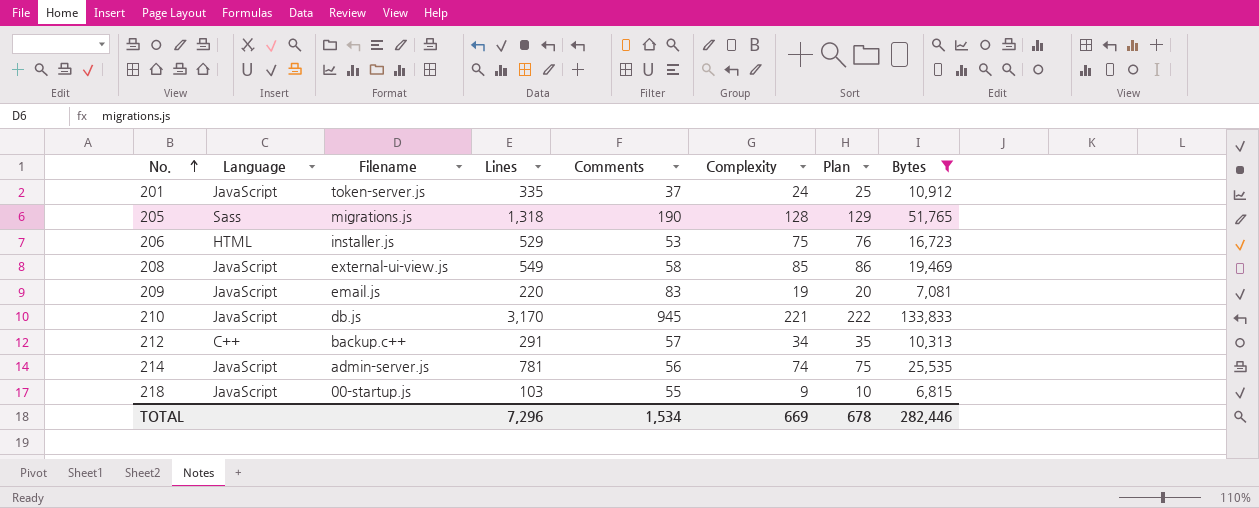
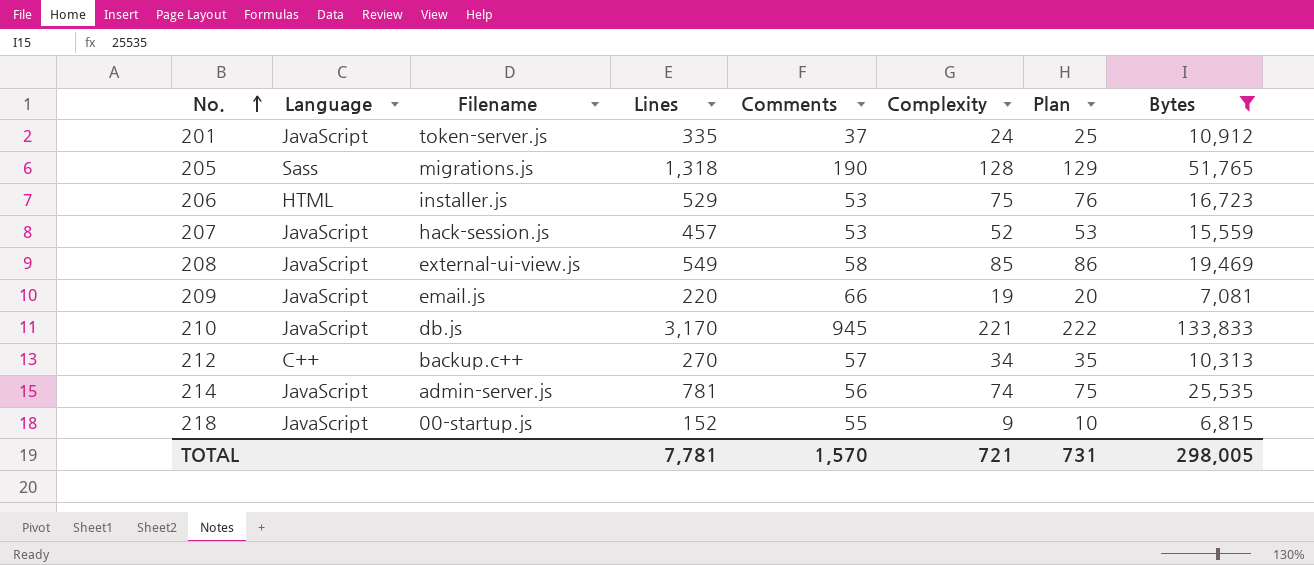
row 207: none -> JavaScript | hack-session.js | 457 | 53 | 52 | 53 | 15,559
209 | Comments: 83 -> 66
212 | Lines: 291 -> 270
218 | Lines: 103 -> 152
TOTAL | Lines: 7,296 -> 7,781
TOTAL | Comments: 1,534 -> 1,570
TOTAL | Complexity: 669 -> 721
TOTAL | Plan: 678 -> 731
TOTAL | Bytes: 282,446 -> 298,005

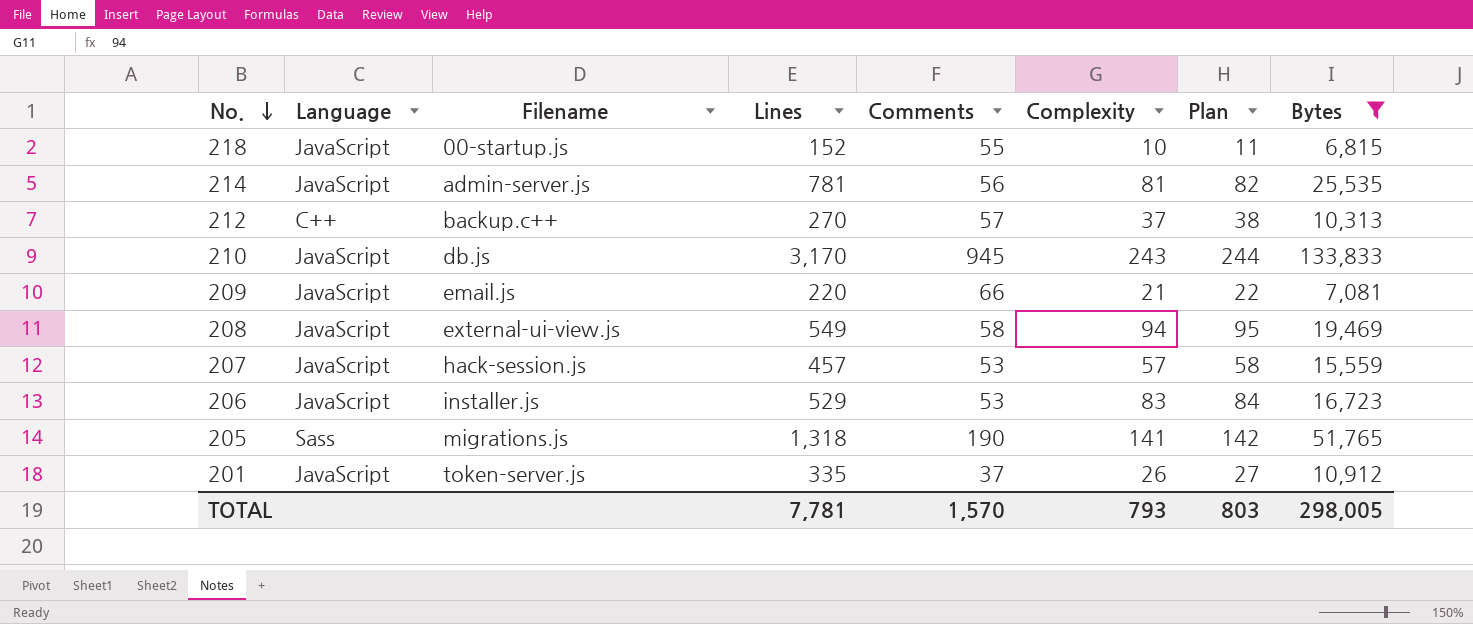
row order: No. ascending -> No. descending
218 | Complexity: 9 -> 10
218 | Plan: 10 -> 11
214 | Complexity: 74 -> 81
214 | Plan: 75 -> 82
212 | Complexity: 34 -> 37
212 | Plan: 35 -> 38
210 | Complexity: 221 -> 243
210 | Plan: 222 -> 244
209 | Complexity: 19 -> 21
209 | Plan: 20 -> 22
208 | Complexity: 85 -> 94
208 | Plan: 86 -> 95
207 | Complexity: 52 -> 57
207 | Plan: 53 -> 58
206 | Language: HTML -> JavaScript
206 | Complexity: 75 -> 83
206 | Plan: 76 -> 84
205 | Complexity: 128 -> 141
205 | Plan: 129 -> 142
201 | Complexity: 24 -> 26
201 | Plan: 25 -> 27
TOTAL | Complexity: 721 -> 793
TOTAL | Plan: 731 -> 803

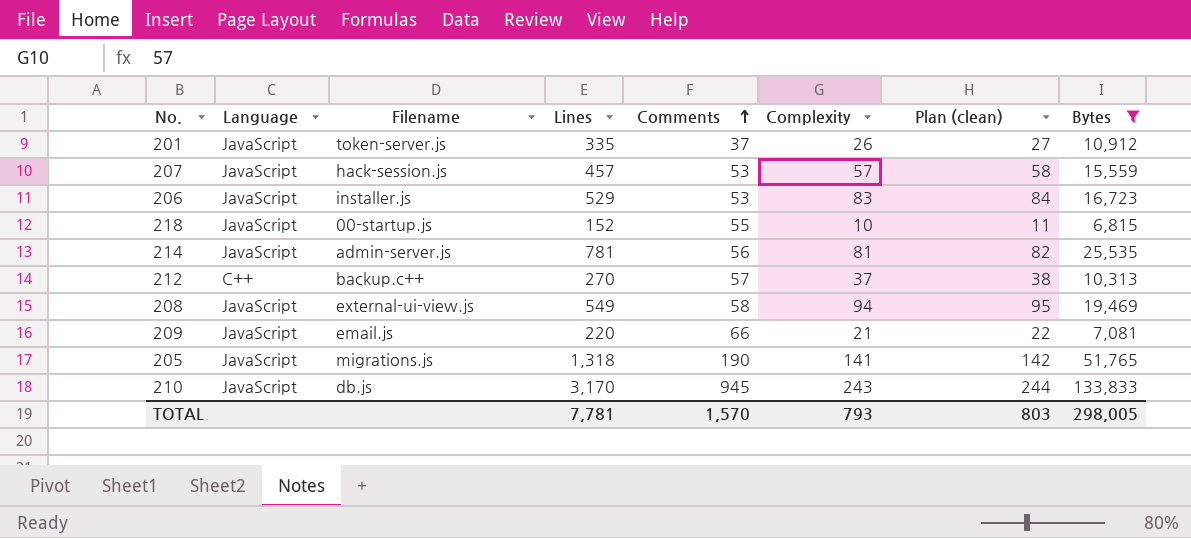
row order: No. descending -> Comments ascending
column name: Plan -> Plan (clean)
205 | Language: Sass -> JavaScript

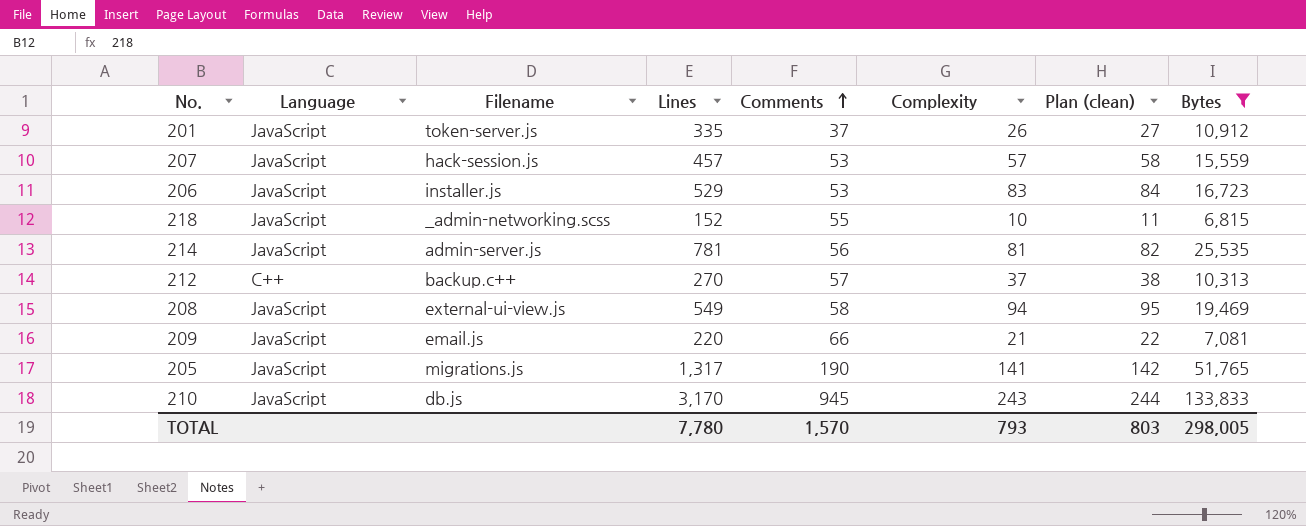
218 | Filename: 00-startup.js -> _admin-networking.scss
205 | Lines: 1,318 -> 1,317
TOTAL | Lines: 7,781 -> 7,780

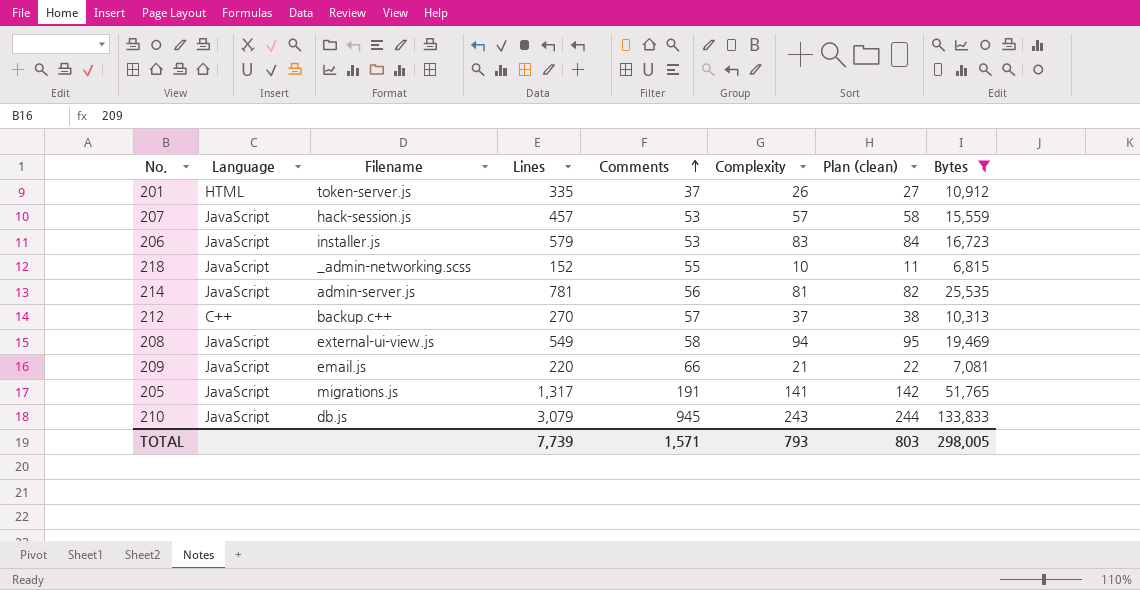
201 | Language: JavaScript -> HTML
206 | Lines: 529 -> 579
205 | Comments: 190 -> 191
210 | Lines: 3,170 -> 3,079
TOTAL | Lines: 7,780 -> 7,739
TOTAL | Comments: 1,570 -> 1,571

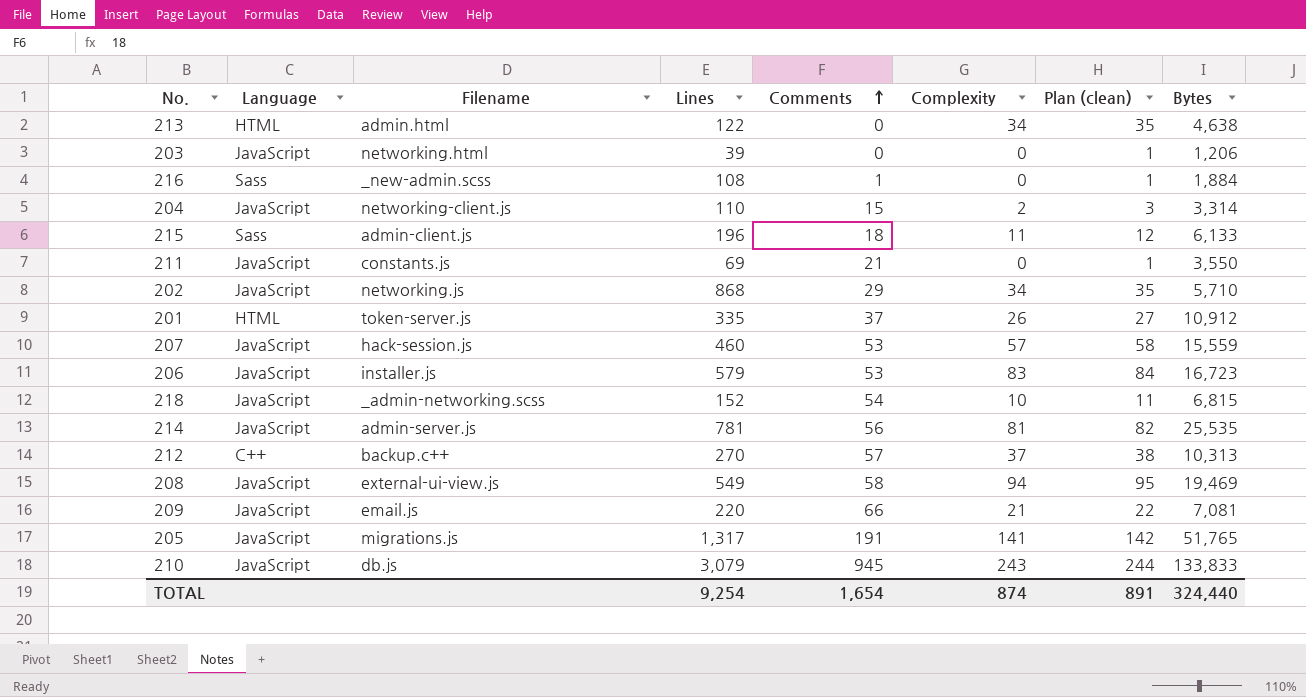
filter: Bytes >= 6,815 -> none
207 | Lines: 457 -> 460
218 | Comments: 55 -> 54
TOTAL | Lines: 7,739 -> 9,254
TOTAL | Comments: 1,571 -> 1,654
TOTAL | Complexity: 793 -> 874
TOTAL | Plan (clean): 803 -> 891
TOTAL | Bytes: 298,005 -> 324,440

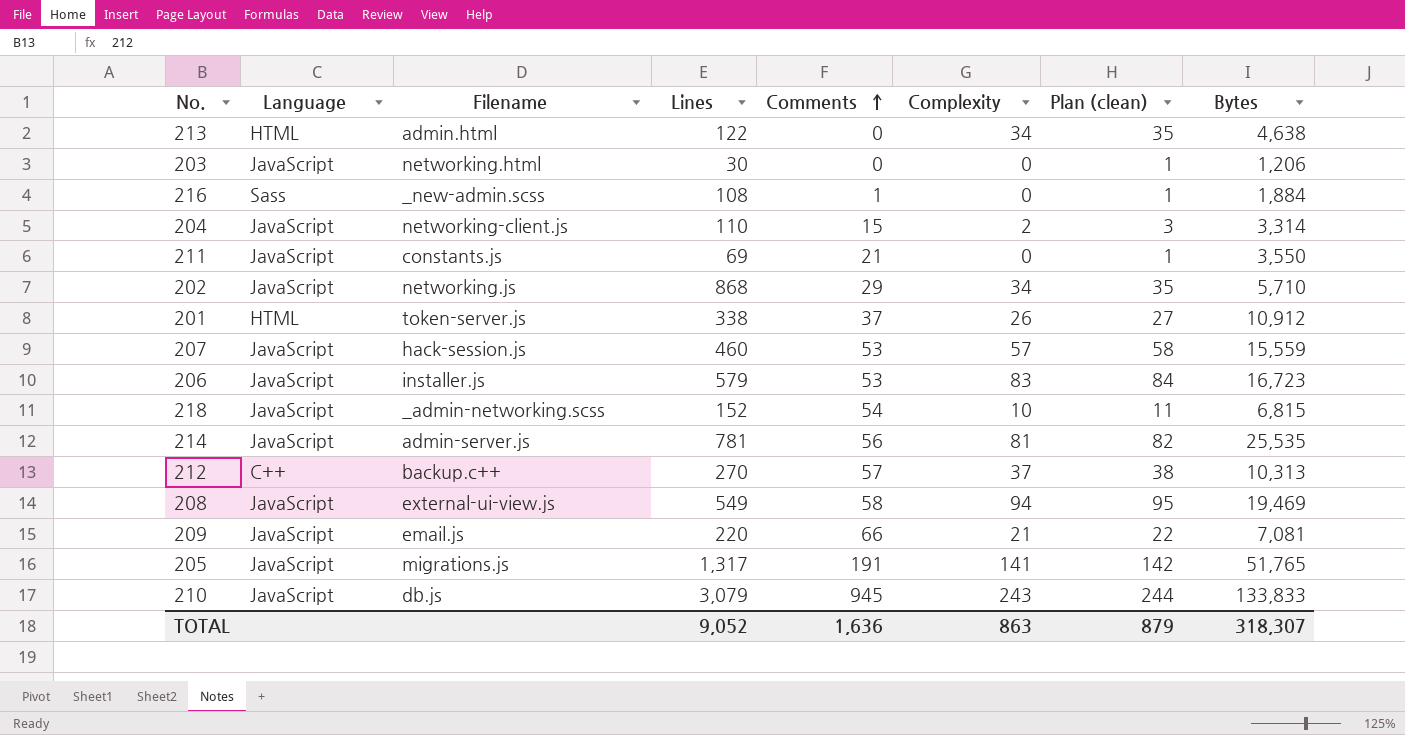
row 215: Sass | admin-client.js | 196 | 18 | 11 | 12 | 6,133 -> none
203 | Lines: 39 -> 30
201 | Lines: 335 -> 338
TOTAL | Lines: 9,254 -> 9,052
TOTAL | Comments: 1,654 -> 1,636
TOTAL | Complexity: 874 -> 863
TOTAL | Plan (clean): 891 -> 879
TOTAL | Bytes: 324,440 -> 318,307

